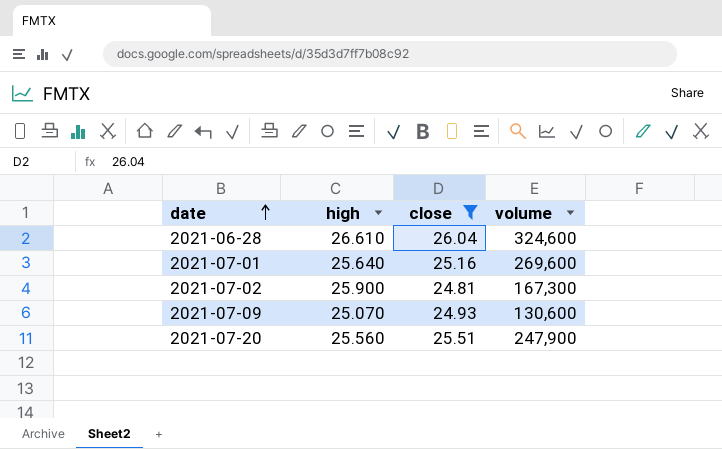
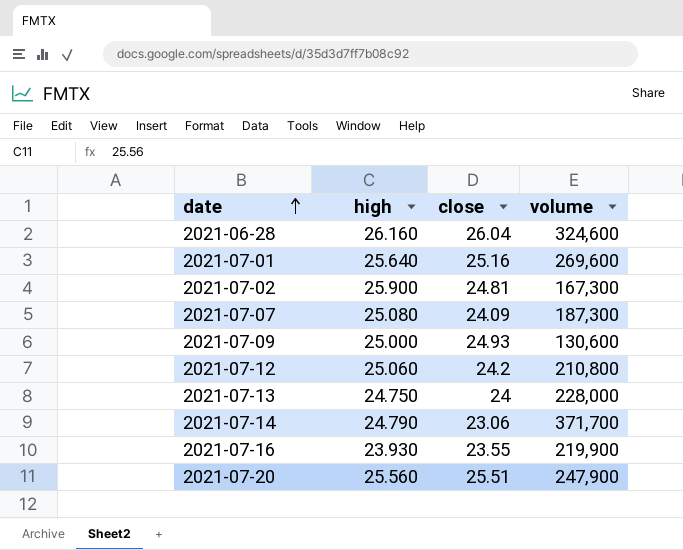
filter: close >= 24.81 -> none
2021-06-28 | high: 26.610 -> 26.160
2021-07-09 | high: 25.070 -> 25.000

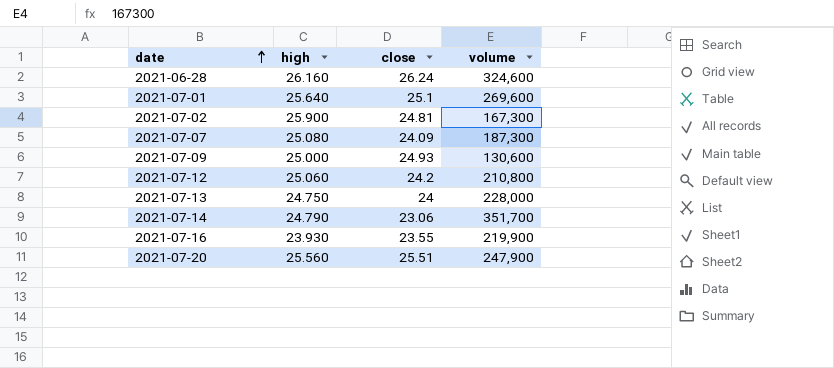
2021-06-28 | close: 26.04 -> 26.24
2021-07-01 | close: 25.16 -> 25.1
2021-07-14 | volume: 371,700 -> 351,700

